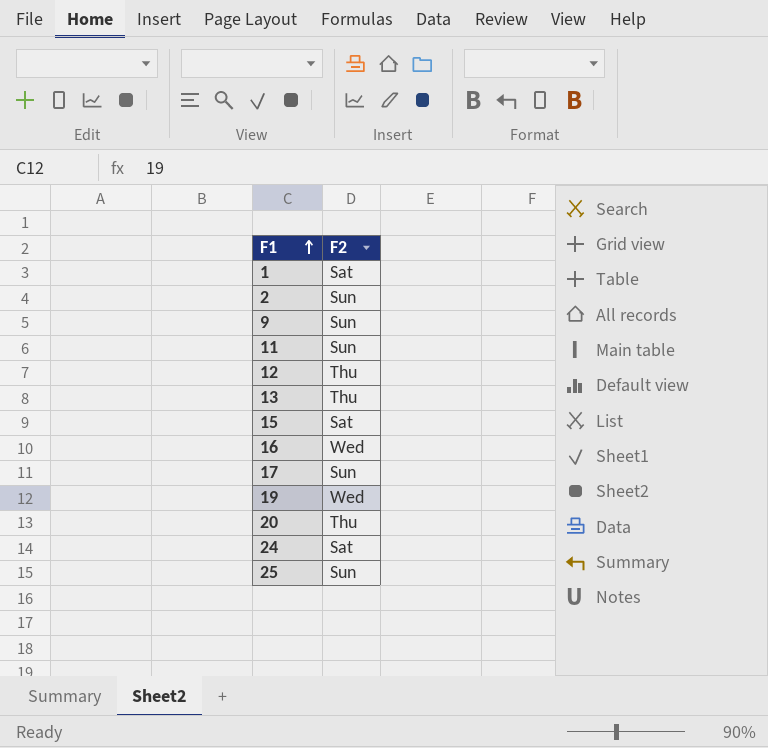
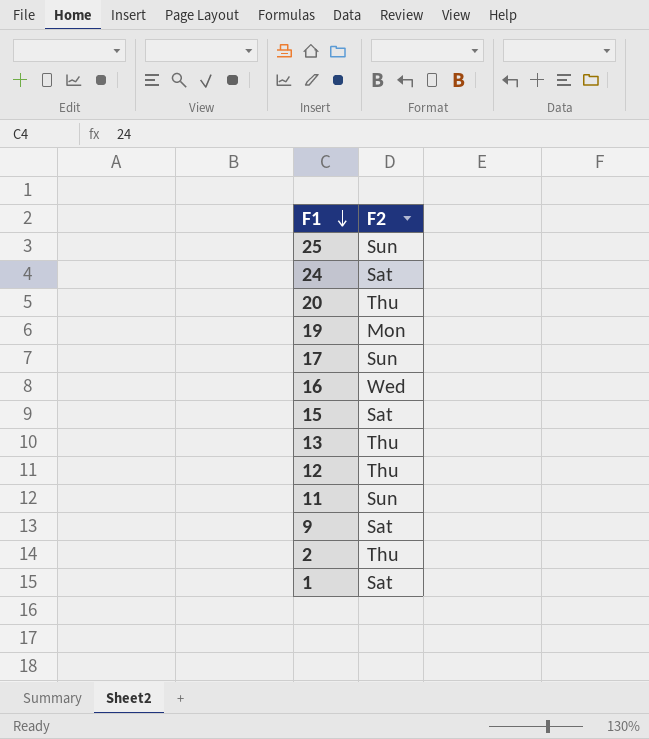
row order: F1 ascending -> F1 descending
19 | F2: Wed -> Mon
9 | F2: Sun -> Sat
2 | F2: Sun -> Thu

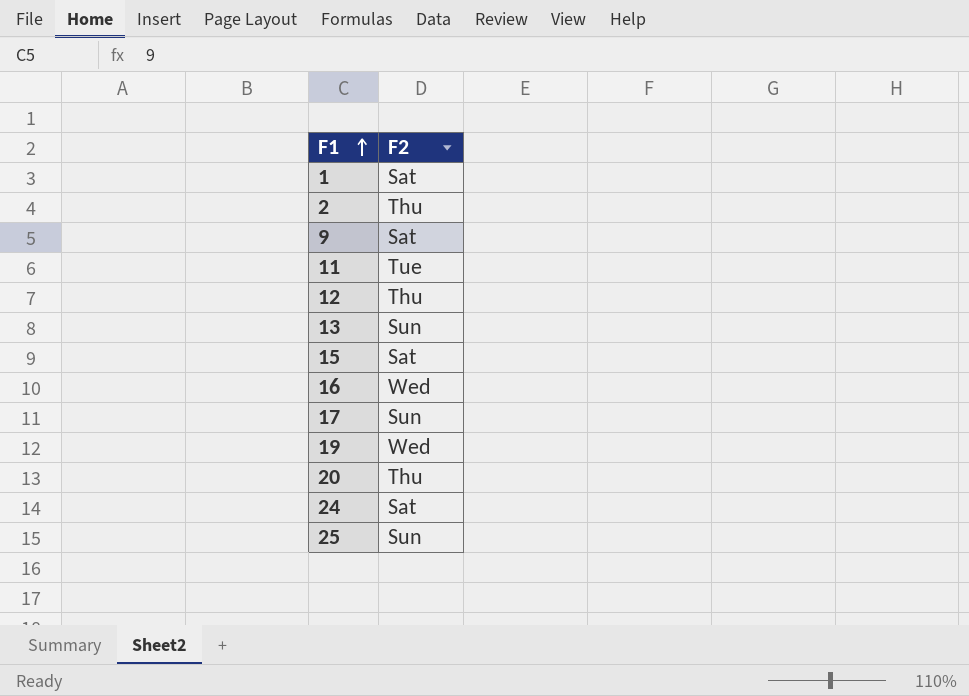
row order: F1 descending -> F1 ascending
11 | F2: Sun -> Tue
13 | F2: Thu -> Sun
19 | F2: Mon -> Wed

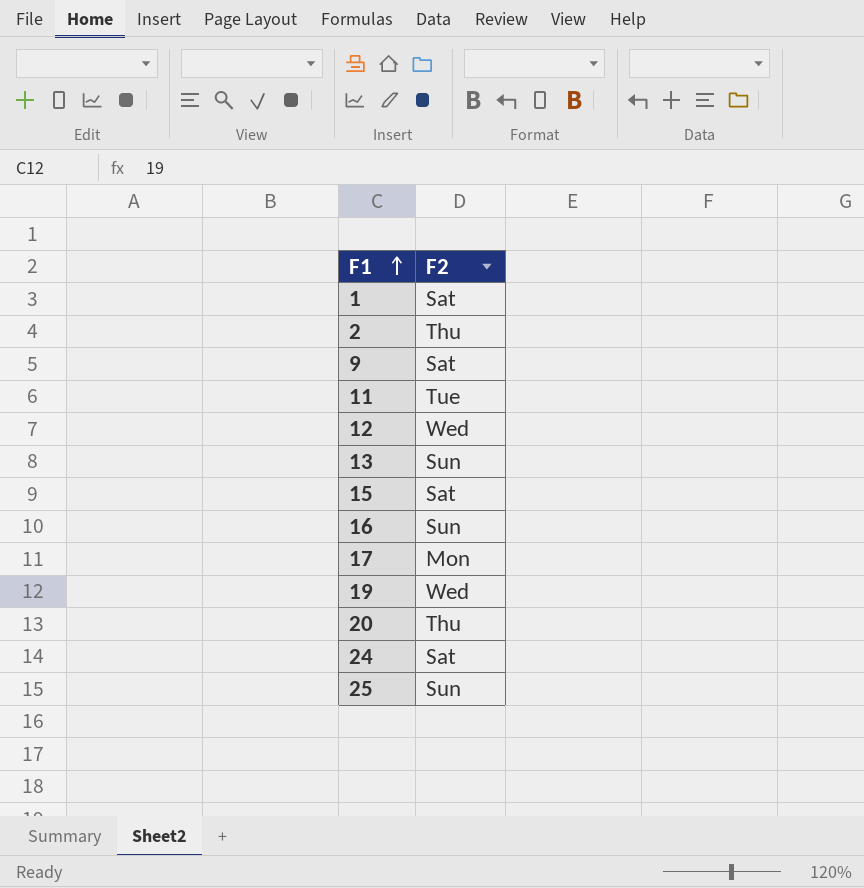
12 | F2: Thu -> Wed
16 | F2: Wed -> Sun
17 | F2: Sun -> Mon

